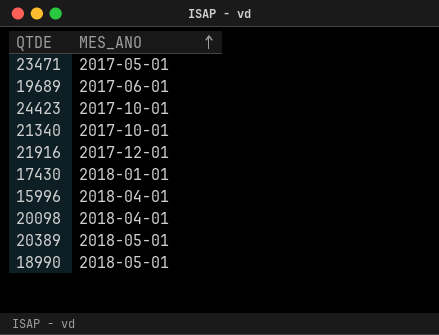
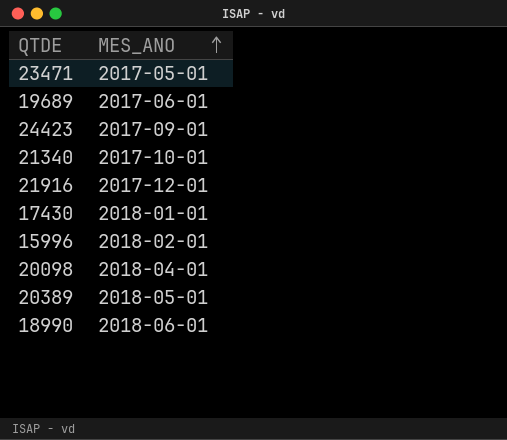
24423 | MES_ANO: 2017-10-01 -> 2017-09-01
15996 | MES_ANO: 2018-04-01 -> 2018-02-01
18990 | MES_ANO: 2018-05-01 -> 2018-06-01

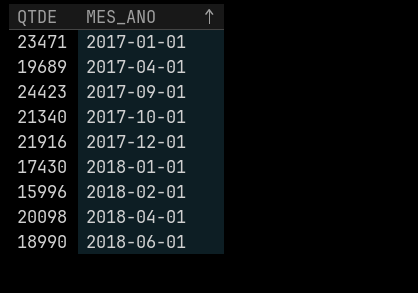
row 20389: 2018-05-01 -> none
23471 | MES_ANO: 2017-05-01 -> 2017-01-01
19689 | MES_ANO: 2017-06-01 -> 2017-04-01

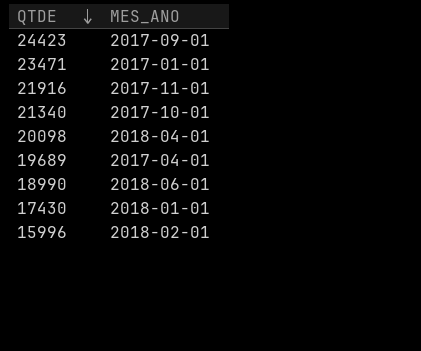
row order: MES_ANO ascending -> QTDE descending
21916 | MES_ANO: 2017-12-01 -> 2017-11-01

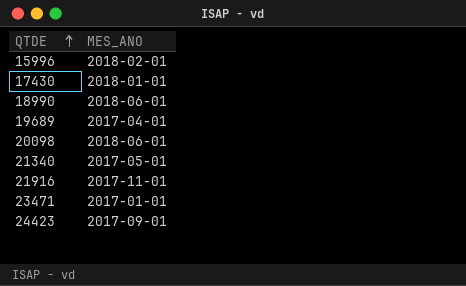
row order: QTDE descending -> QTDE ascending
20098 | MES_ANO: 2018-04-01 -> 2018-06-01
21340 | MES_ANO: 2017-10-01 -> 2017-05-01

